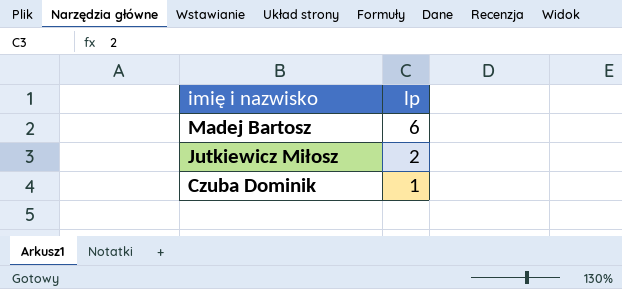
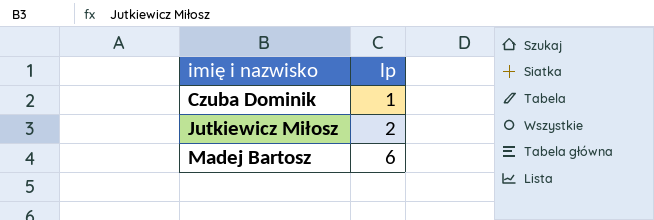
row order: imię i nazwisko descending -> imię i nazwisko ascending

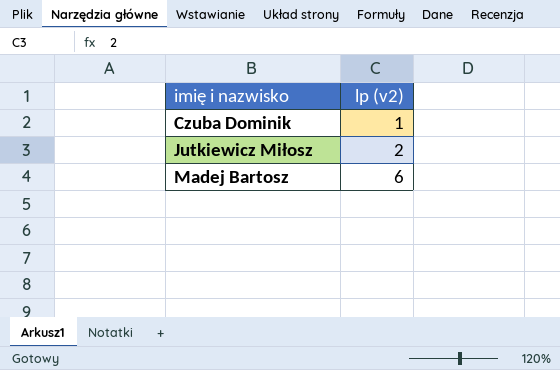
column name: lp -> lp (v2)

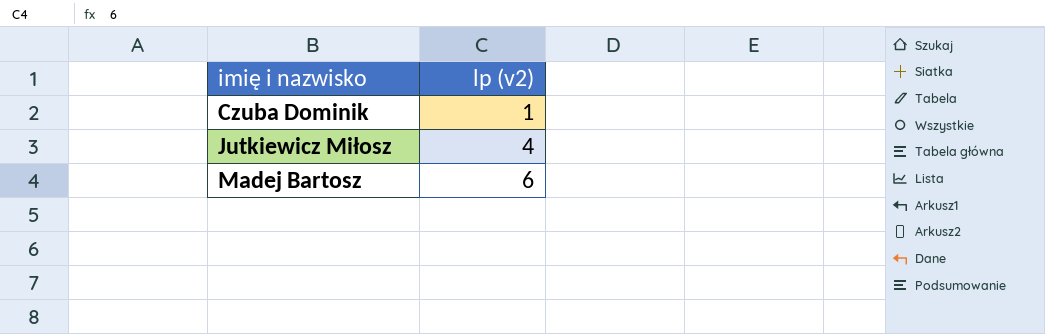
Jutkiewicz Miłosz | lp (v2): 2 -> 4

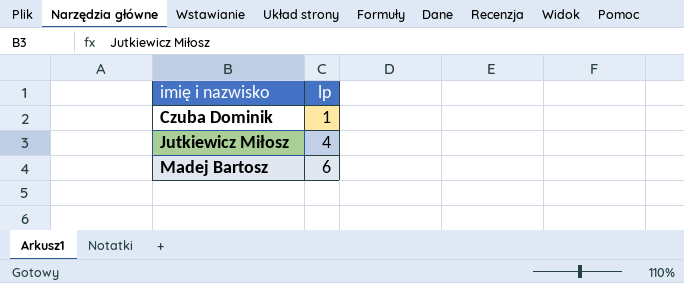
column name: lp (v2) -> lp

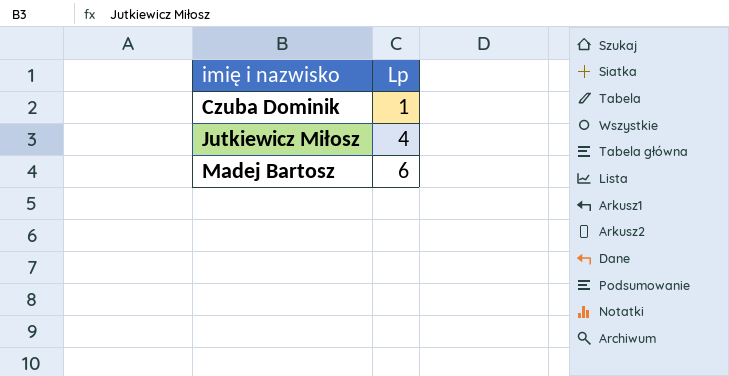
column name: lp -> Lp

